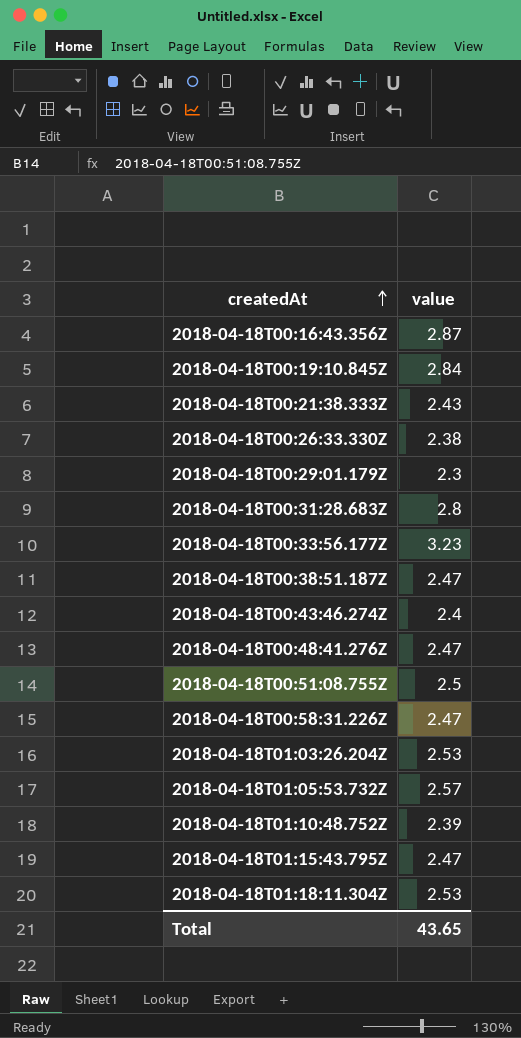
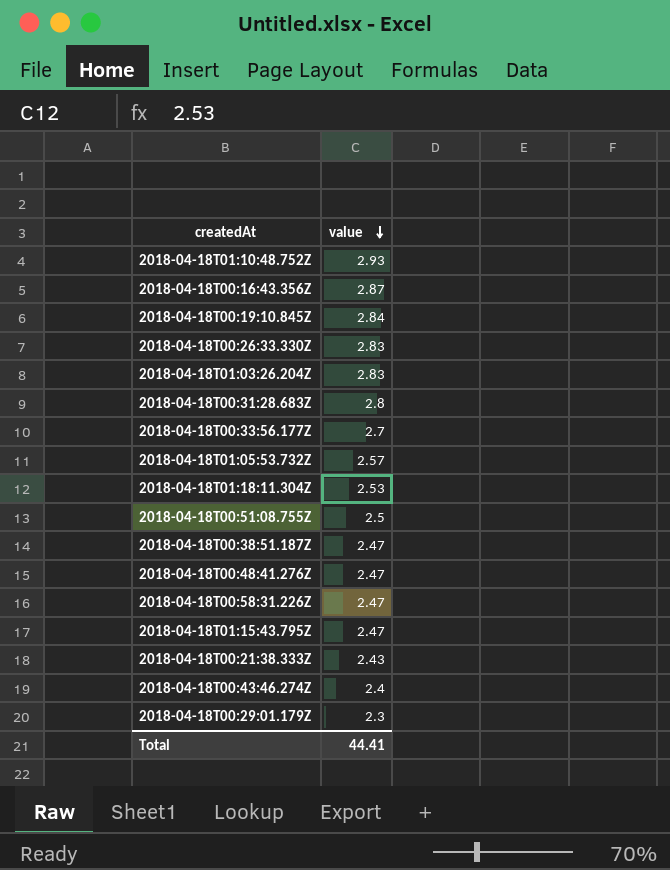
row order: createdAt ascending -> value descending
2018-04-18T01:10:48.752Z | value: 2.39 -> 2.93
2018-04-18T00:26:33.330Z | value: 2.38 -> 2.83
2018-04-18T01:03:26.204Z | value: 2.53 -> 2.83
2018-04-18T00:33:56.177Z | value: 3.23 -> 2.7
Total | value: 43.65 -> 44.41

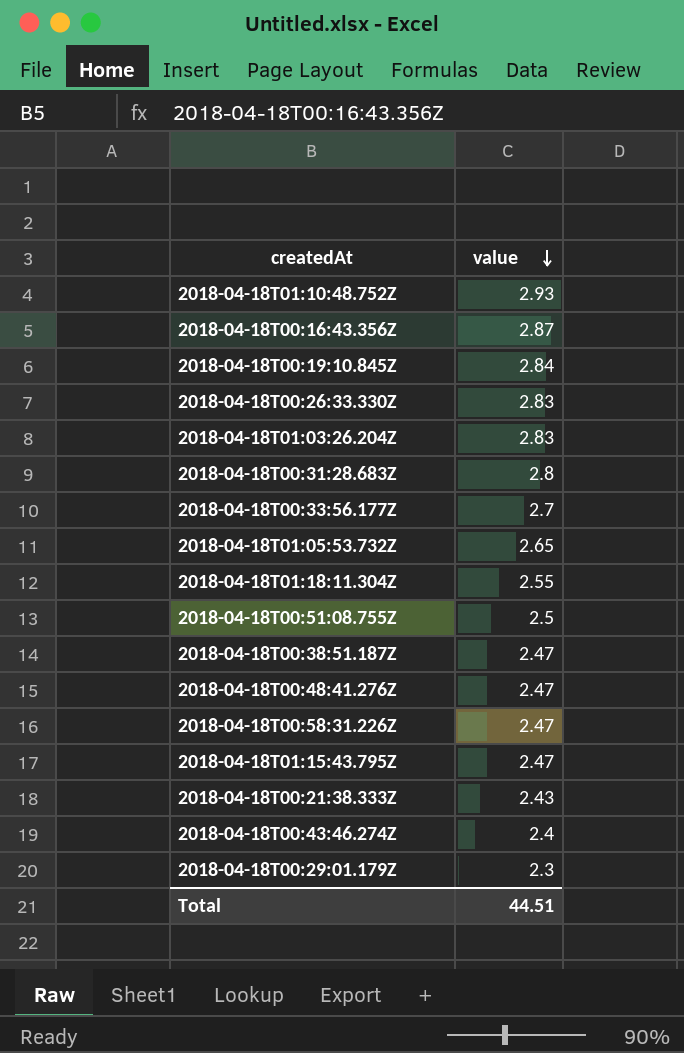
2018-04-18T01:05:53.732Z | value: 2.57 -> 2.65
2018-04-18T01:18:11.304Z | value: 2.53 -> 2.55
Total | value: 44.41 -> 44.51

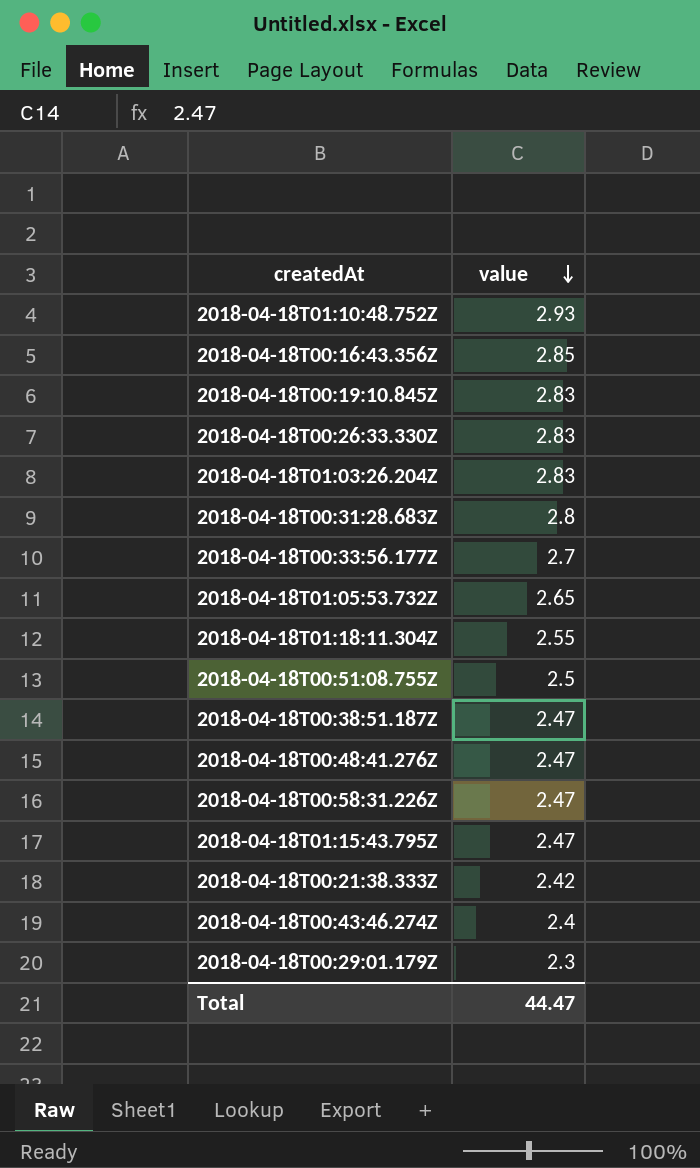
2018-04-18T00:16:43.356Z | value: 2.87 -> 2.85
2018-04-18T00:19:10.845Z | value: 2.84 -> 2.83
2018-04-18T00:21:38.333Z | value: 2.43 -> 2.42
Total | value: 44.51 -> 44.47

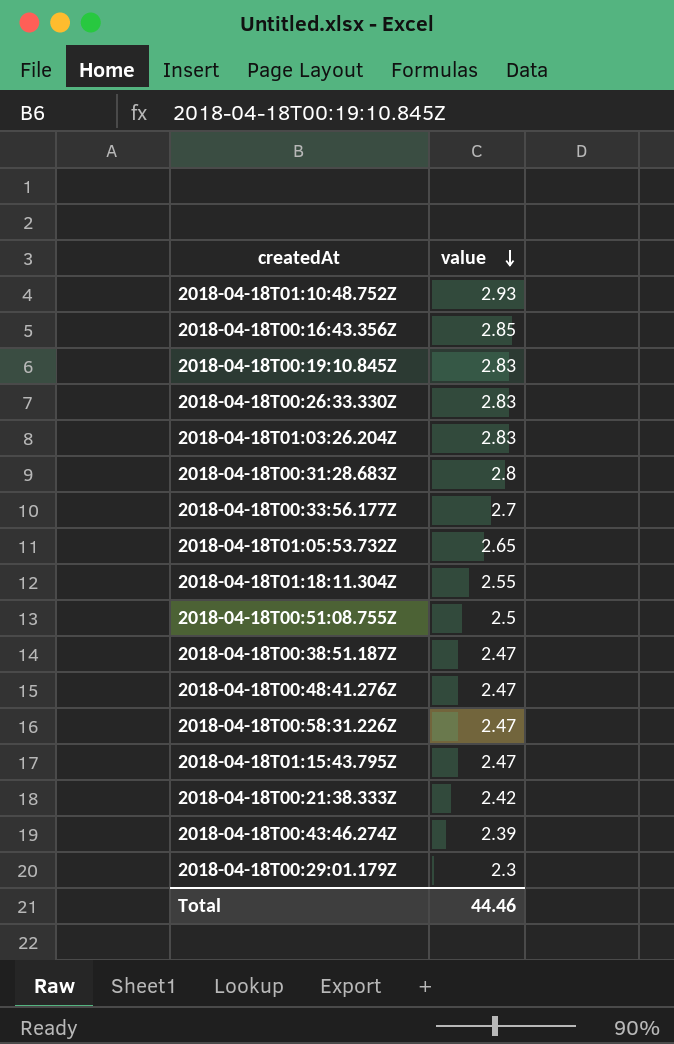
2018-04-18T00:43:46.274Z | value: 2.4 -> 2.39
Total | value: 44.47 -> 44.46

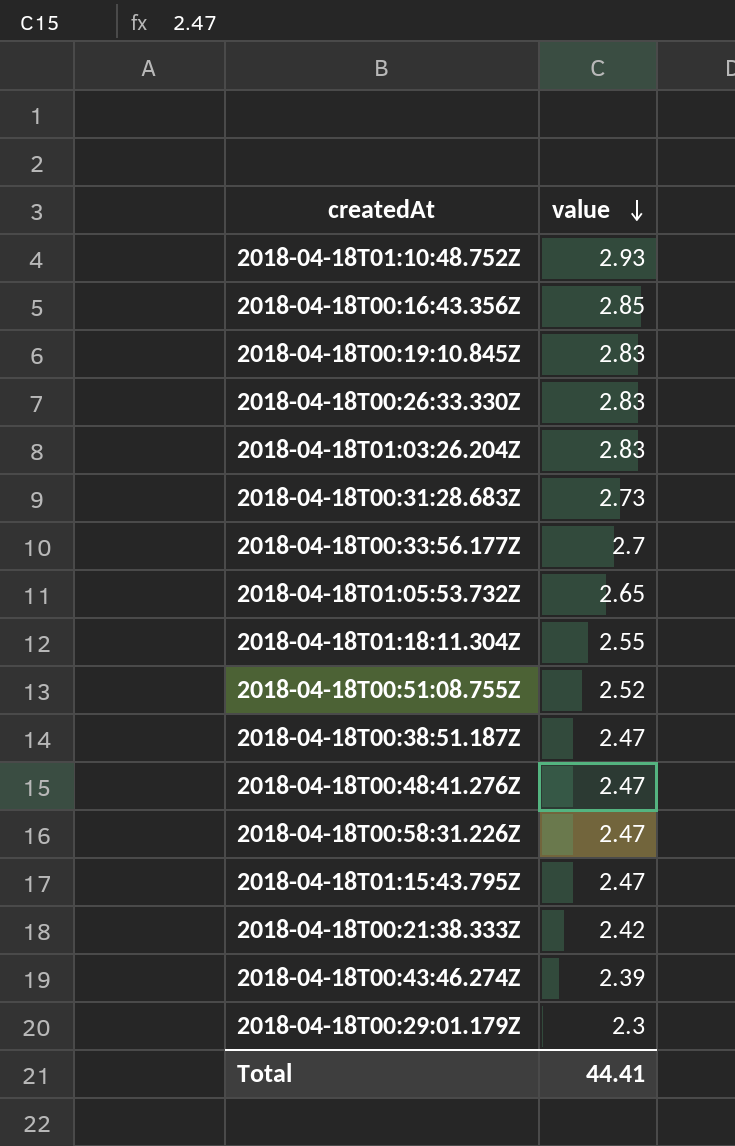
2018-04-18T00:31:28.683Z | value: 2.8 -> 2.73
2018-04-18T00:51:08.755Z | value: 2.5 -> 2.52
Total | value: 44.46 -> 44.41

